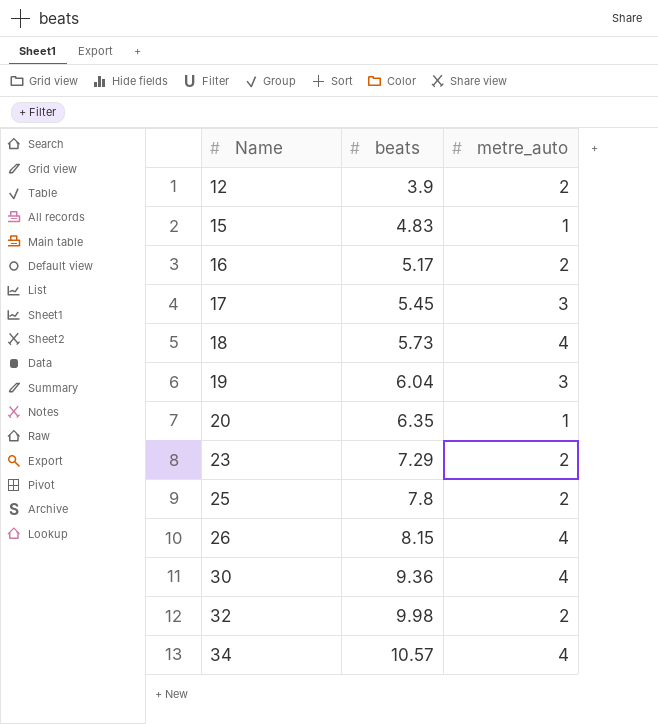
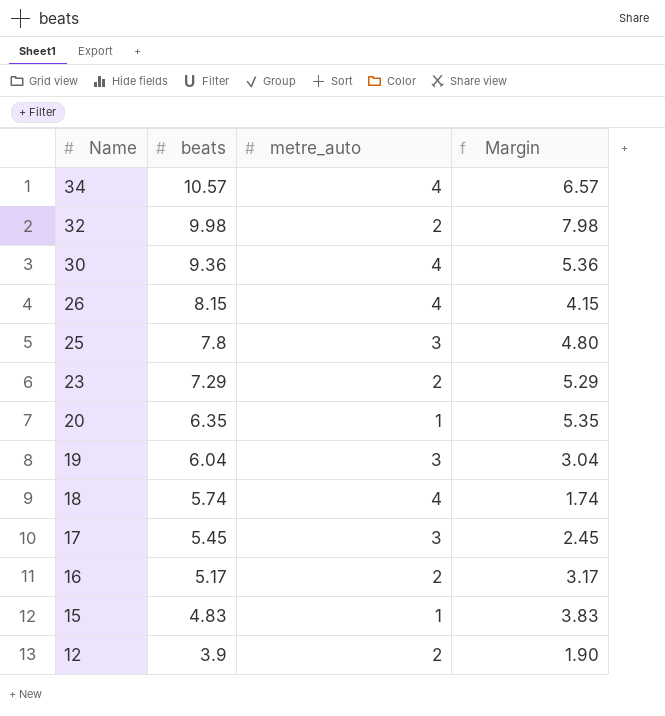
row order: Name ascending -> Name descending
column Margin | formula: none -> [beats] - [metre_auto]
25 | metre_auto: 2 -> 3
18 | beats: 5.73 -> 5.74

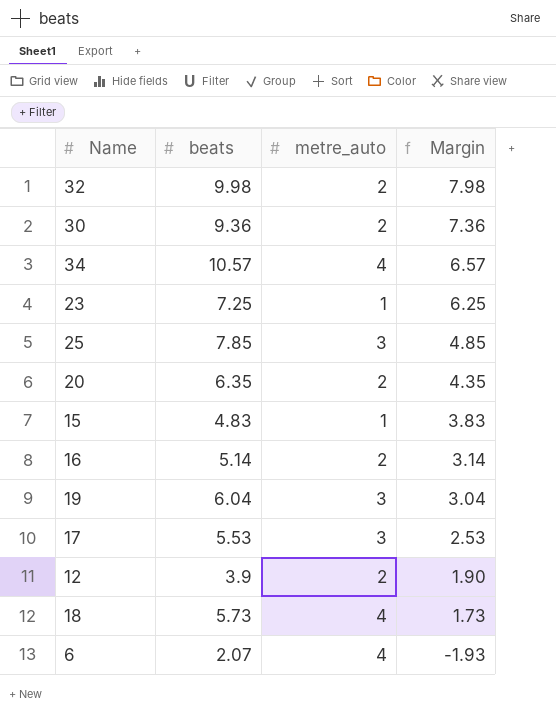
row order: Name descending -> Margin descending
row 26: 8.15 | 4 | 4.15 -> none
30 | metre_auto: 4 -> 2
30 | Margin: 5.36 -> 7.36
23 | beats: 7.29 -> 7.25
23 | metre_auto: 2 -> 1
23 | Margin: 5.29 -> 6.25
25 | beats: 7.8 -> 7.85
25 | Margin: 4.80 -> 4.85
20 | metre_auto: 1 -> 2
20 | Margin: 5.35 -> 4.35
16 | beats: 5.17 -> 5.14
16 | Margin: 3.17 -> 3.14
17 | beats: 5.45 -> 5.53
17 | Margin: 2.45 -> 2.53
18 | beats: 5.74 -> 5.73
18 | Margin: 1.74 -> 1.73
row 6: none -> 2.07 | 4 | -1.93

